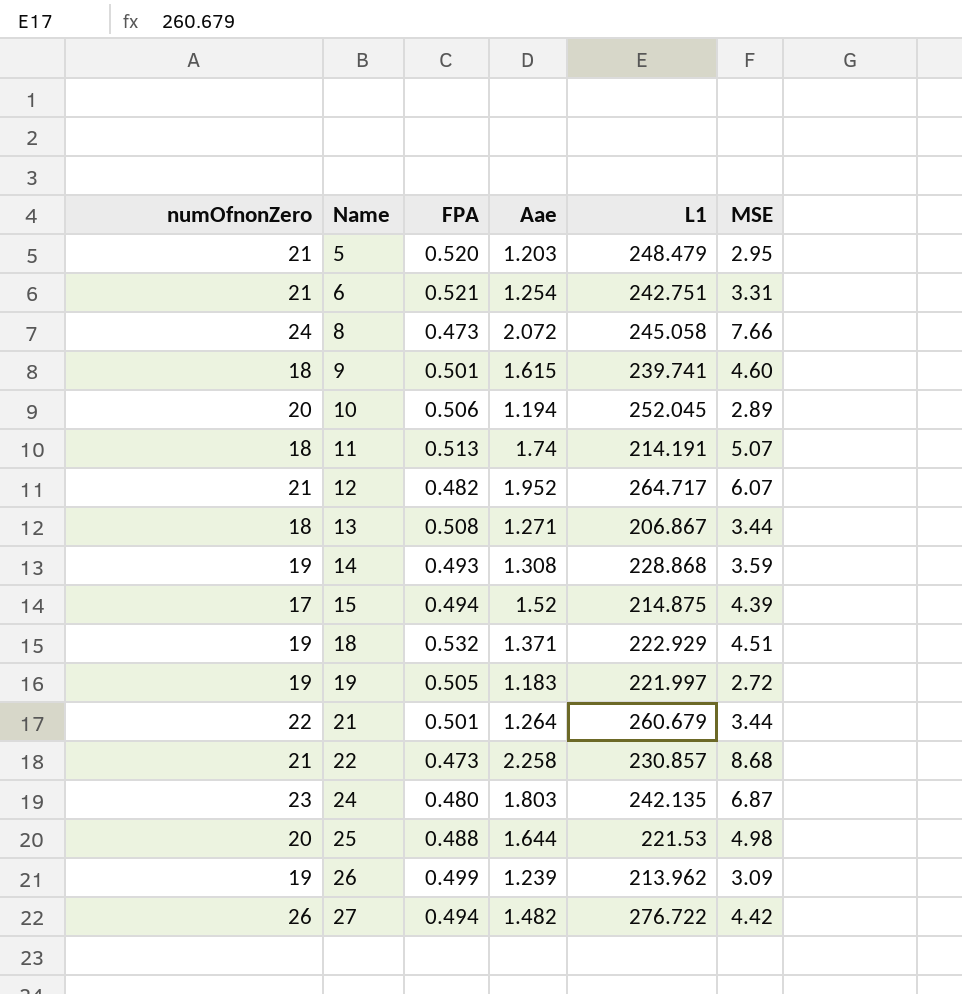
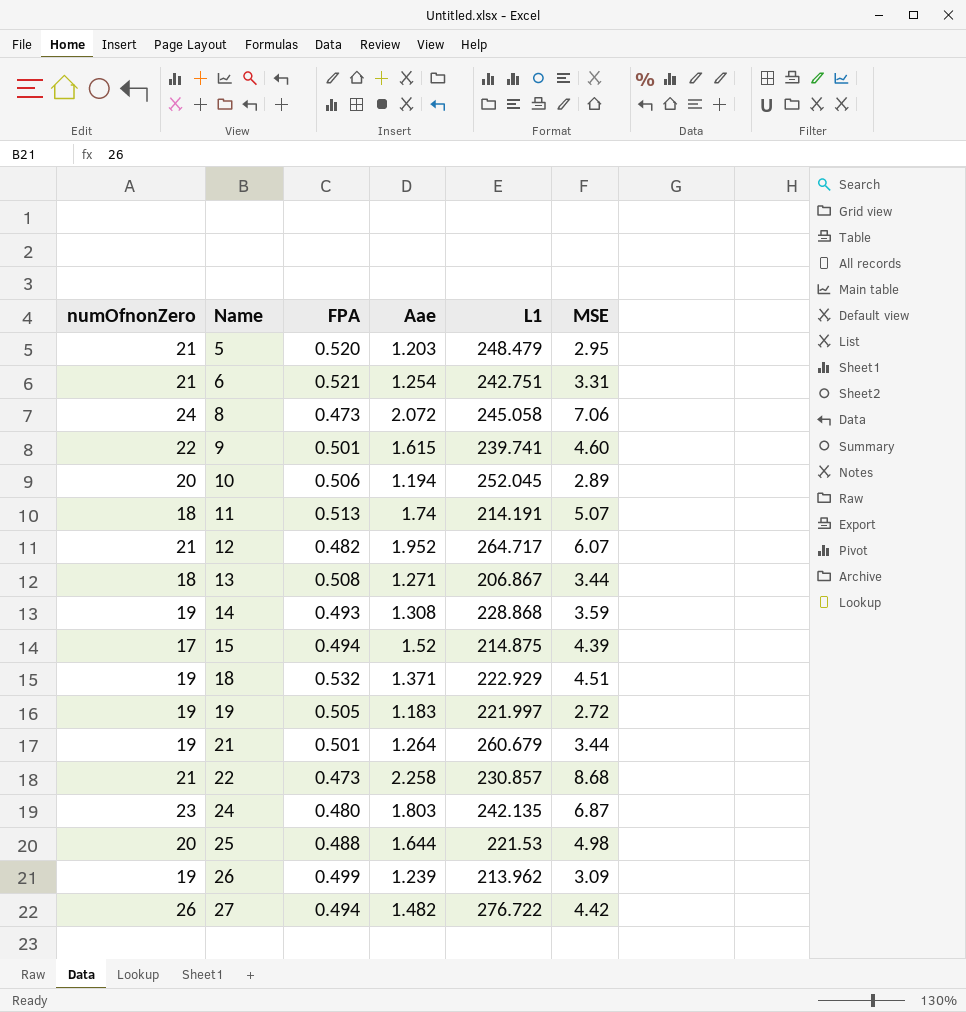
8 | MSE: 7.66 -> 7.06
9 | numOfnonZero: 18 -> 22
21 | numOfnonZero: 22 -> 19

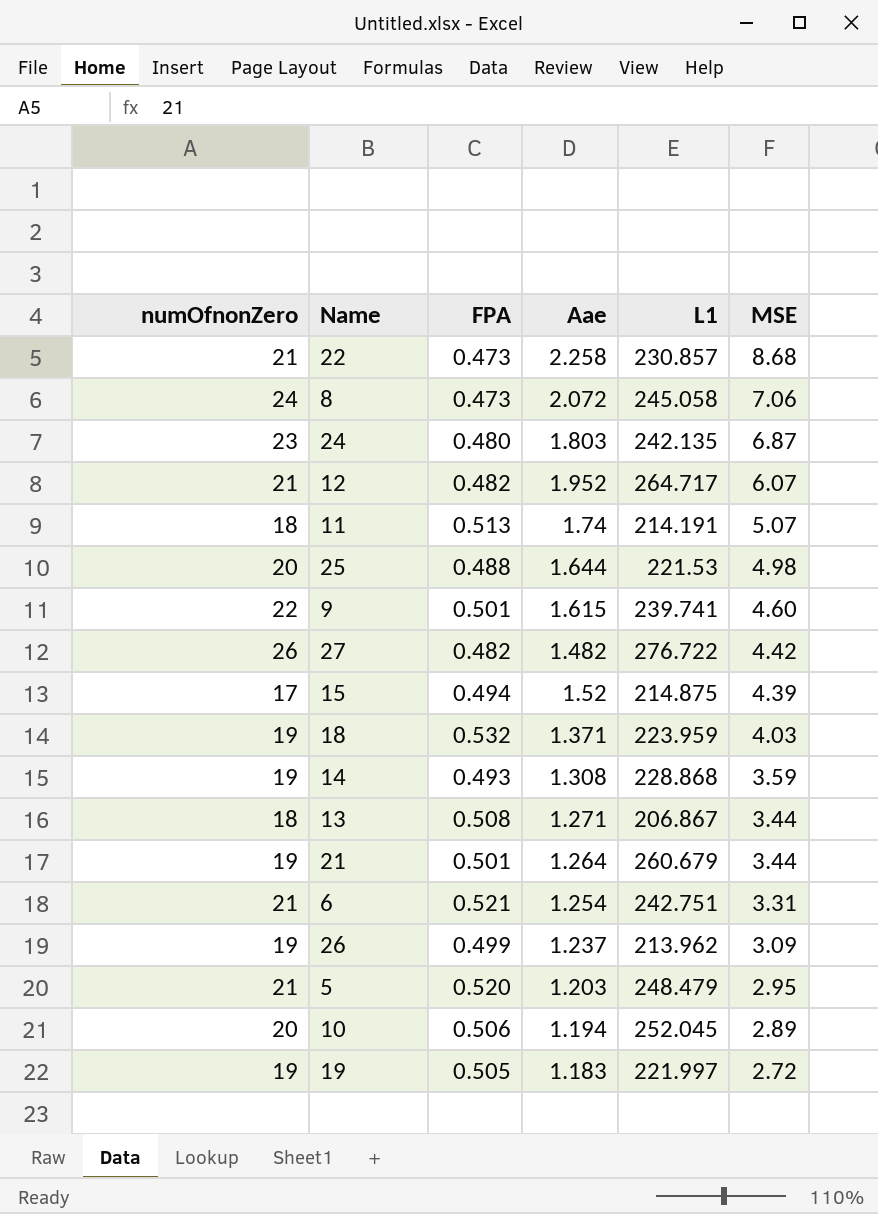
row order: Name ascending -> MSE descending
27 | FPA: 0.494 -> 0.482
18 | L1: 222.929 -> 223.959
18 | MSE: 4.51 -> 4.03
26 | Aae: 1.239 -> 1.237

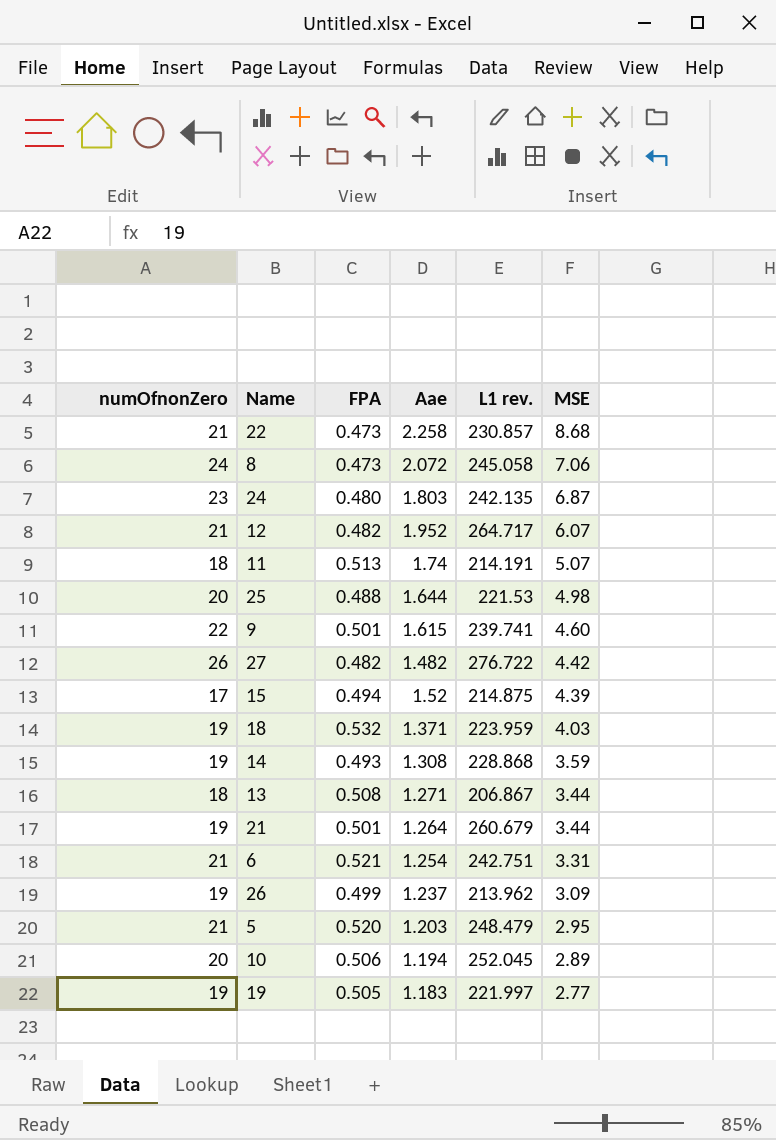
column name: L1 -> L1 rev.
19 | MSE: 2.72 -> 2.77

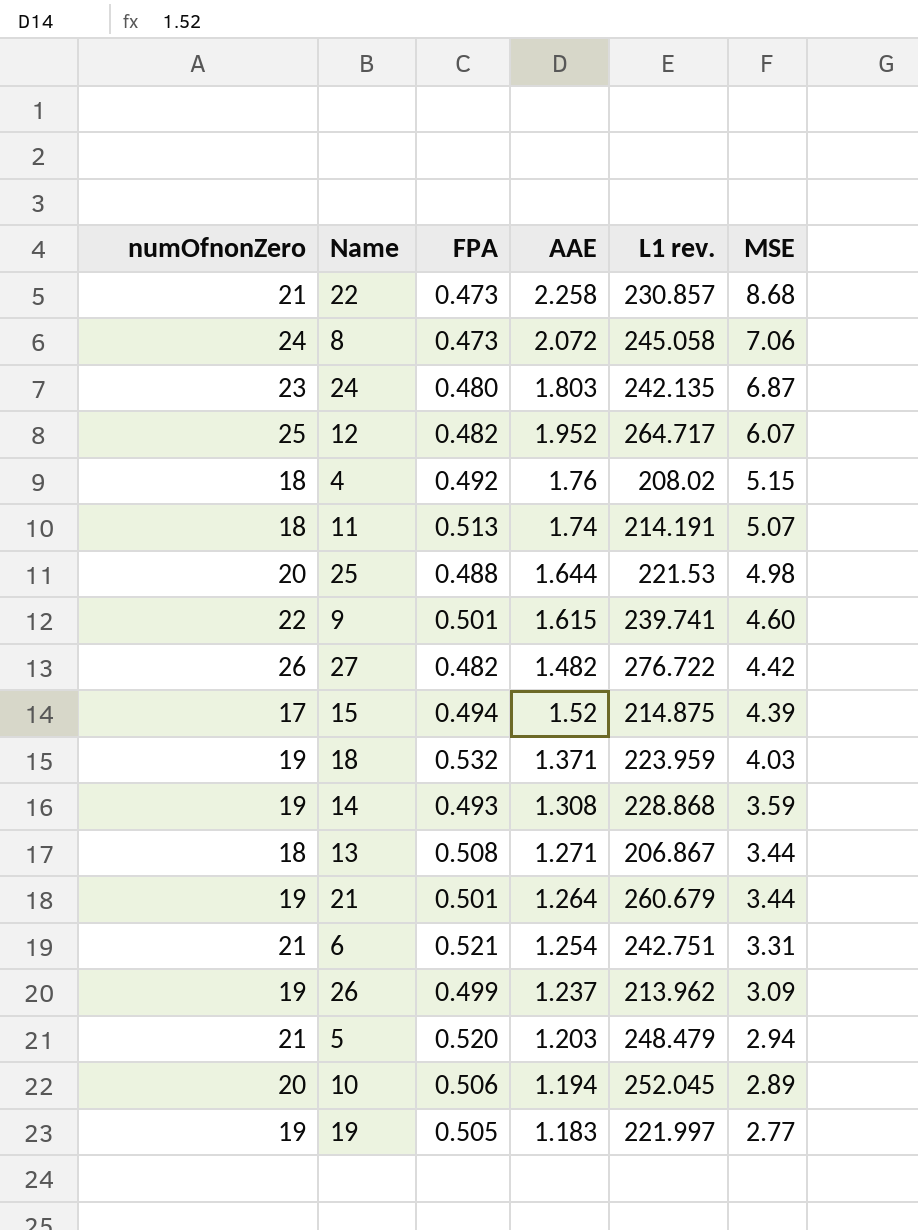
column name: Aae -> AAE
12 | numOfnonZero: 21 -> 25
row 4: none -> 18 | 0.492 | 1.76 | 208.02 | 5.15
5 | MSE: 2.95 -> 2.94

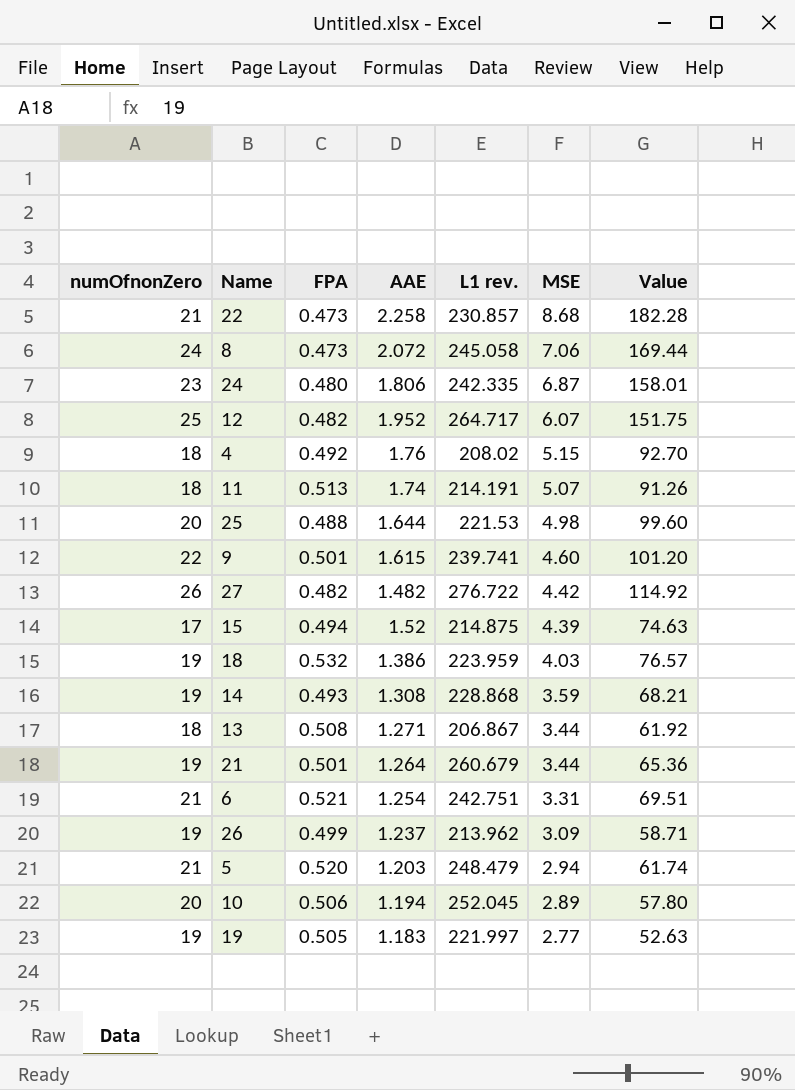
column Value | formula: none -> [numOfnonZero] * [MSE]
24 | AAE: 1.803 -> 1.806
24 | L1 rev.: 242.135 -> 242.335
18 | AAE: 1.371 -> 1.386

